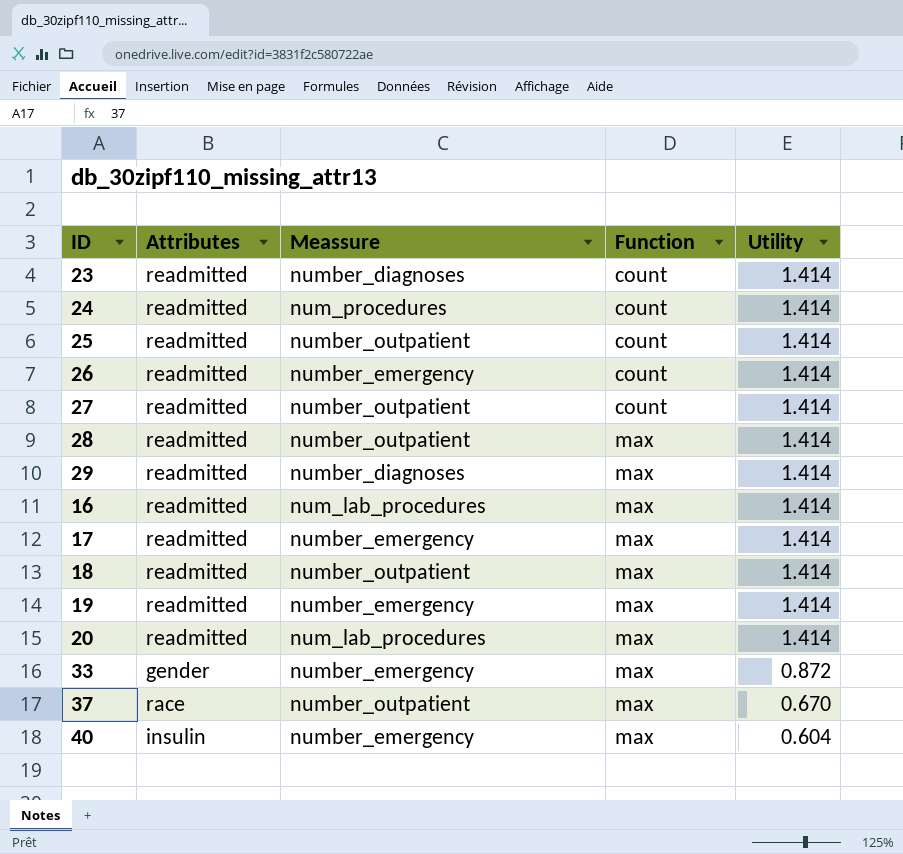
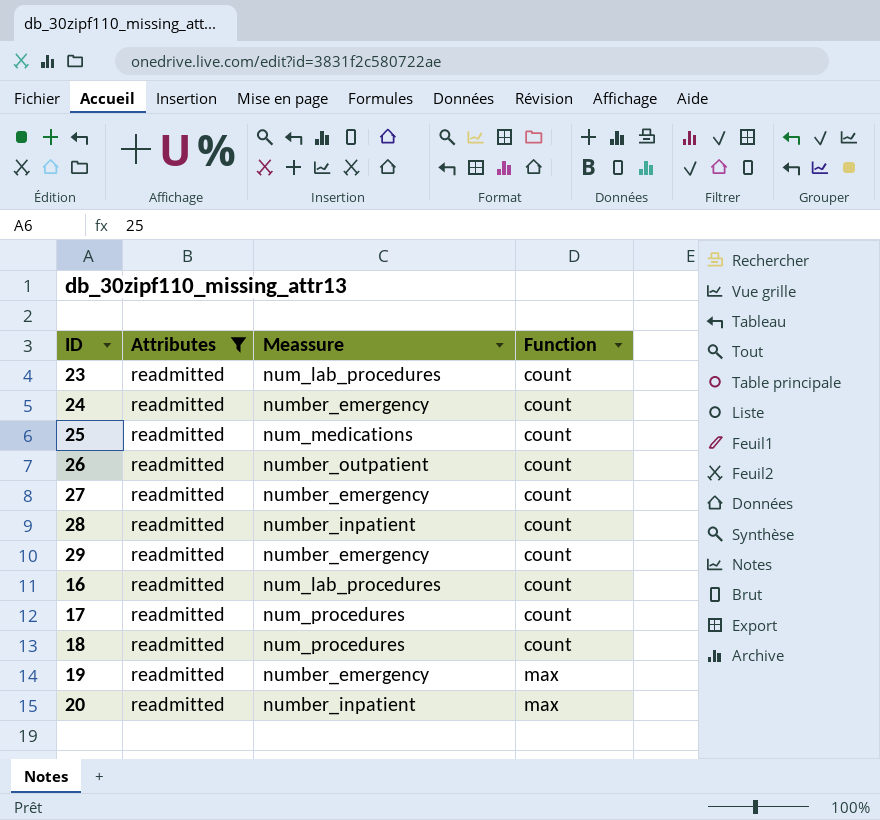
filter: none -> Attributes = readmitted
column Utility | position: 5 -> none
23 | Meassure: number_diagnoses -> num_lab_procedures
24 | Meassure: num_procedures -> number_emergency
25 | Meassure: number_outpatient -> num_medications
26 | Meassure: number_emergency -> number_outpatient
27 | Meassure: number_outpatient -> number_emergency
28 | Meassure: number_outpatient -> number_inpatient
28 | Function: max -> count
29 | Meassure: number_diagnoses -> number_emergency
29 | Function: max -> count
16 | Function: max -> count
17 | Meassure: number_emergency -> num_procedures
17 | Function: max -> count
18 | Meassure: number_outpatient -> num_procedures
18 | Function: max -> count
20 | Meassure: num_lab_procedures -> number_inpatient

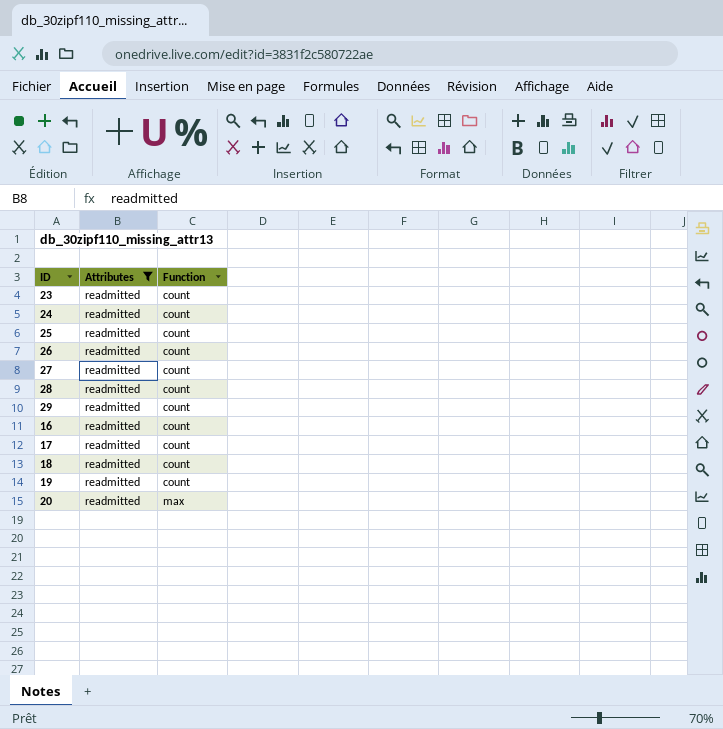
column Meassure | position: 3 -> none
19 | Function: max -> count

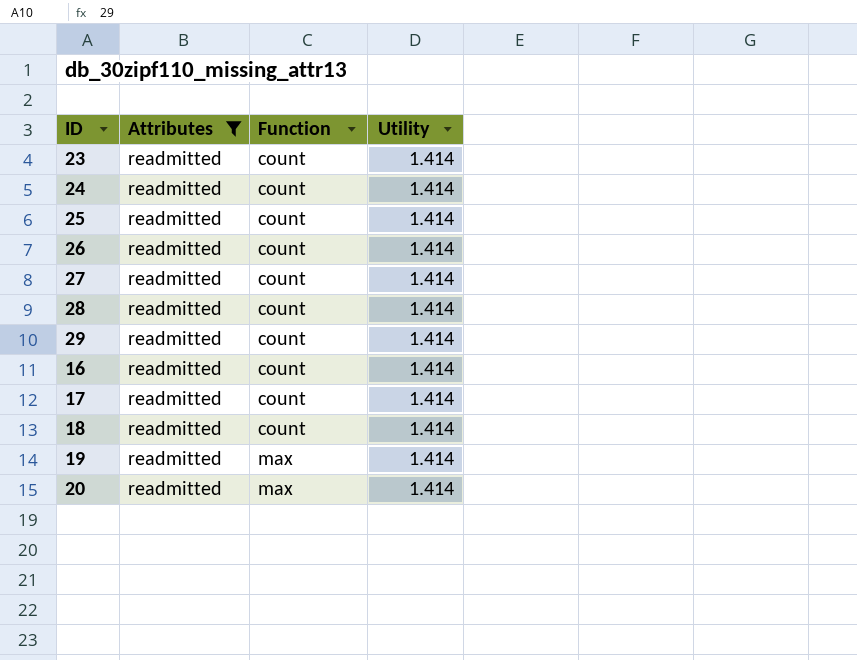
column Utility | position: none -> 4
19 | Function: count -> max

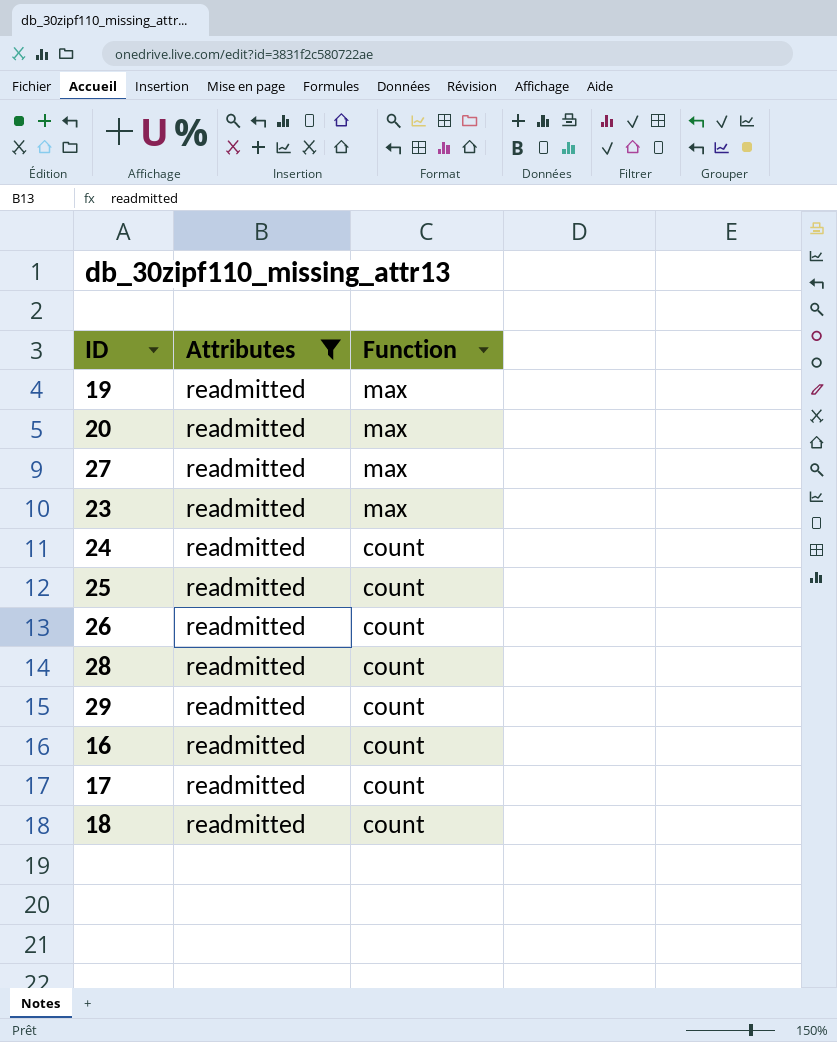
row order: Function ascending -> Function descending
column Utility | position: 4 -> none
27 | Function: count -> max
23 | Function: count -> max

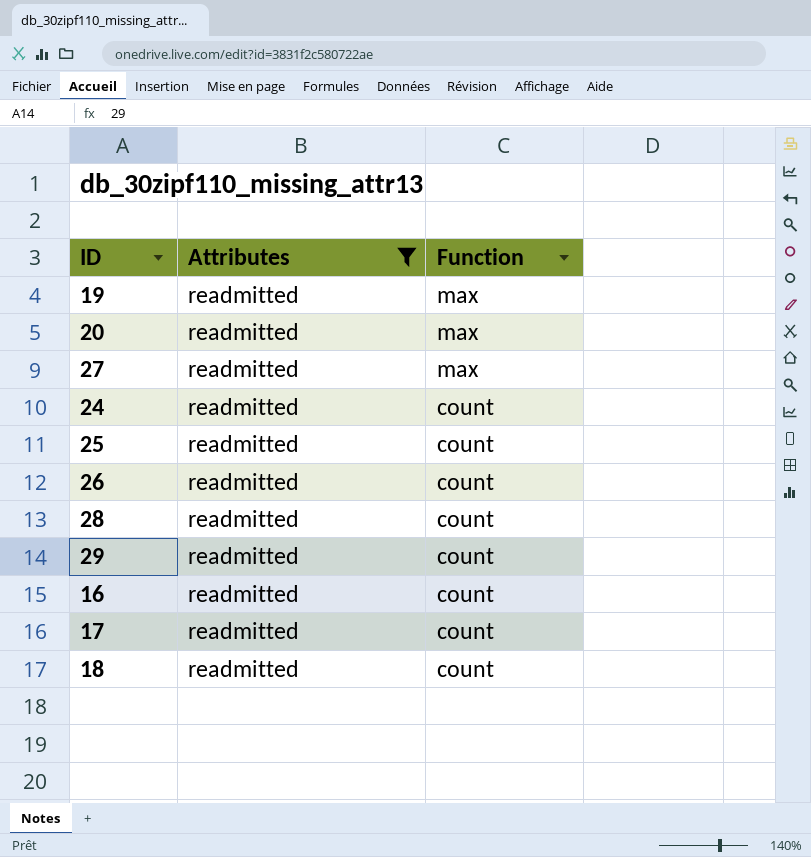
row 23: readmitted | max -> none

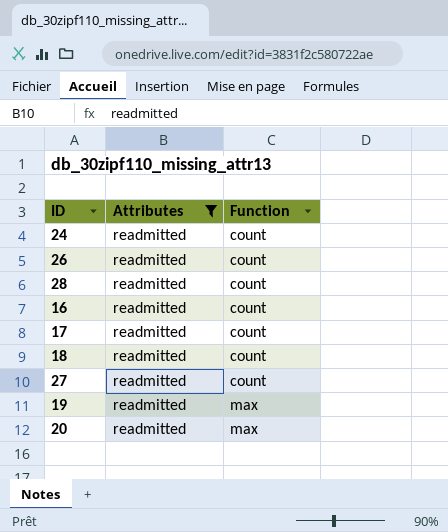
row order: Function descending -> Function ascending
row 25: readmitted | count -> none
row 29: readmitted | count -> none
27 | Function: max -> count

